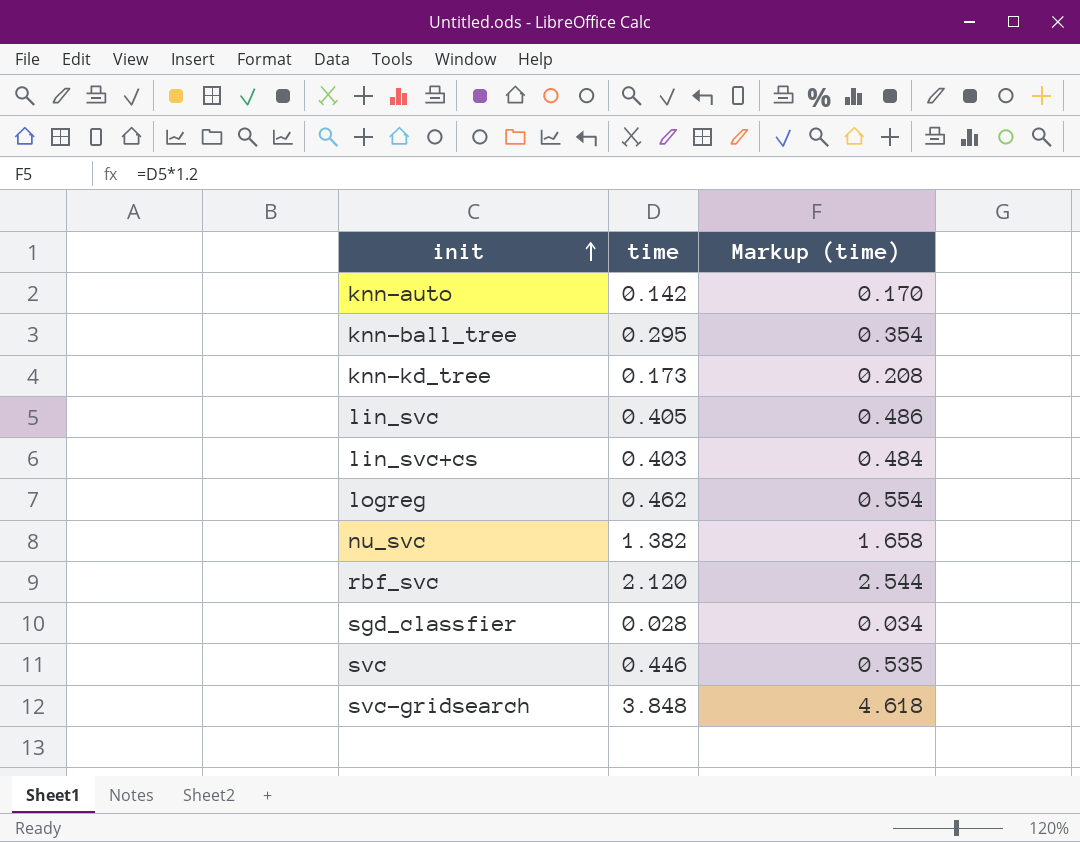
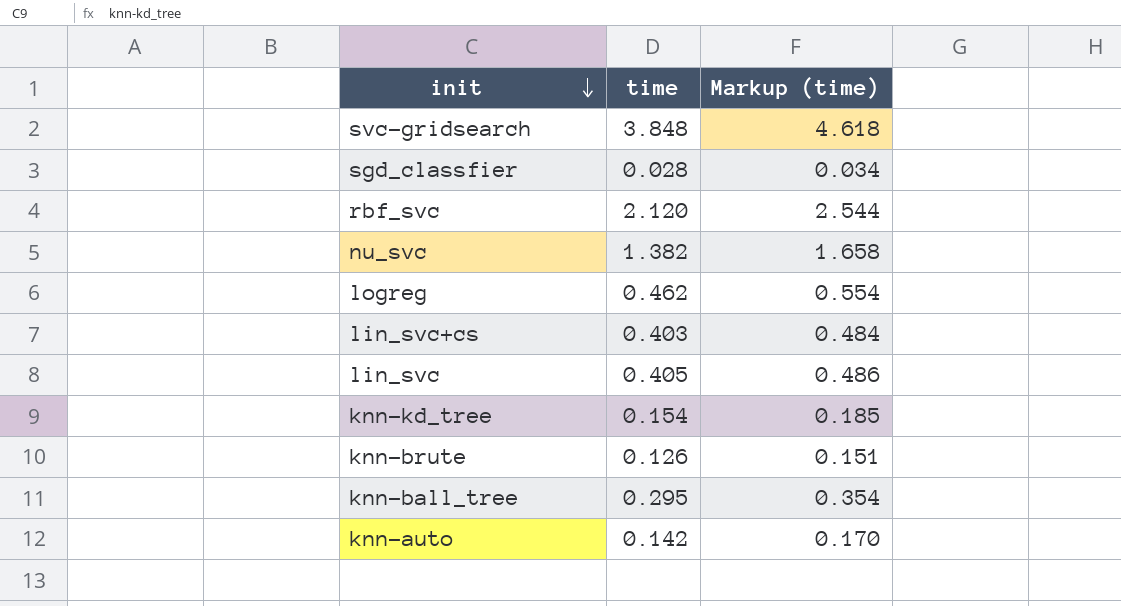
row order: init ascending -> init descending
row svc: 0.446 | 0.535 -> none
knn-kd_tree | time: 0.173 -> 0.154
knn-kd_tree | Markup (time): 0.208 -> 0.185
row knn-brute: none -> 0.126 | 0.151

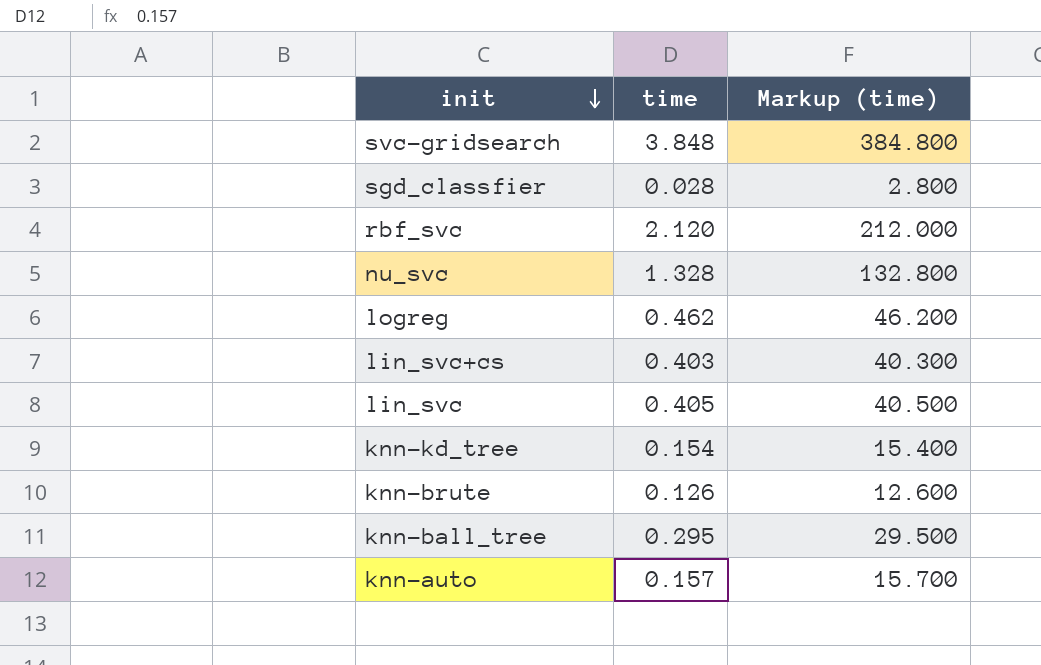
column Markup (time) | formula: [time] * 1.2 -> [time] * 100
nu_svc | time: 1.382 -> 1.328
knn-auto | time: 0.142 -> 0.157

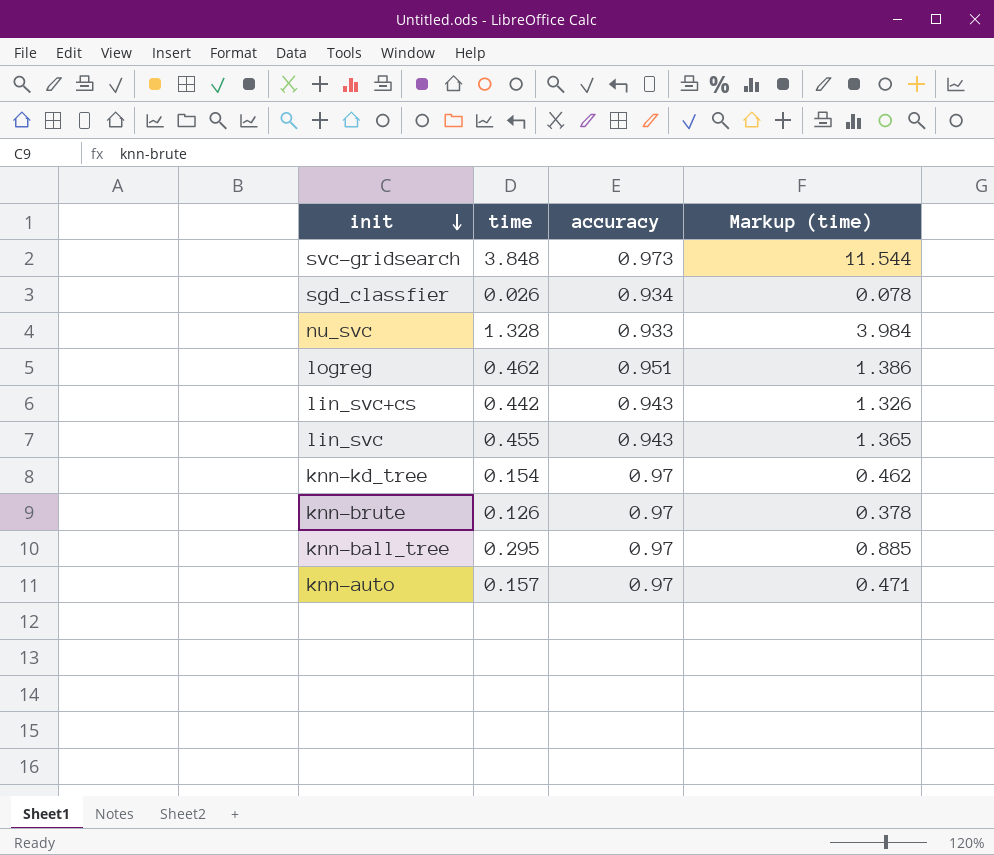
column accuracy | position: none -> 3
column Markup (time) | formula: [time] * 100 -> [time] * 3
row rbf_svc: 2.120 | 212.000 -> none
sgd_classfier | time: 0.028 -> 0.026
lin_svc+cs | time: 0.403 -> 0.442
lin_svc | time: 0.405 -> 0.455

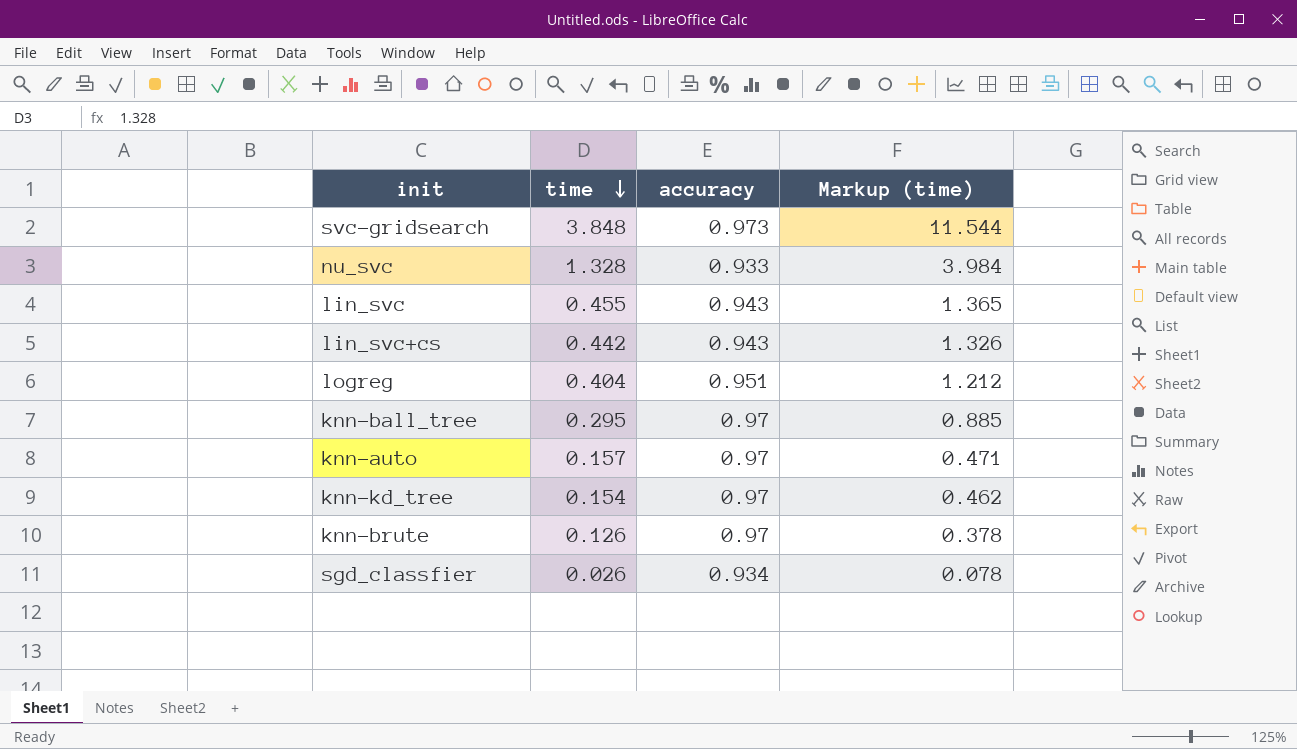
row order: init descending -> time descending
logreg | time: 0.462 -> 0.404
logreg | Markup (time): 1.386 -> 1.212

